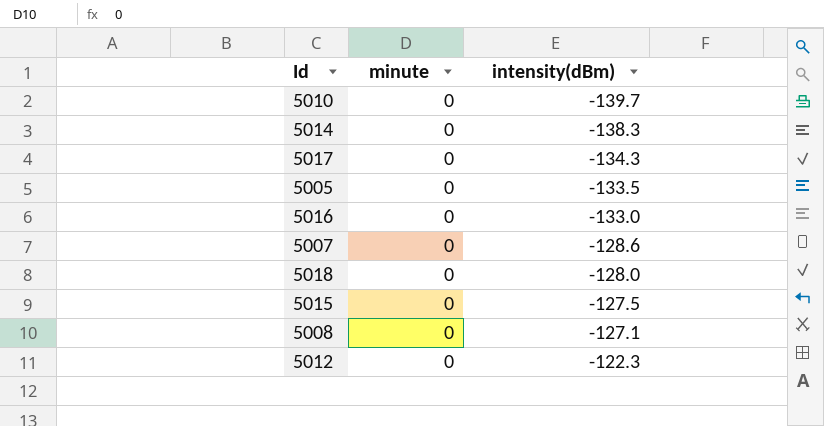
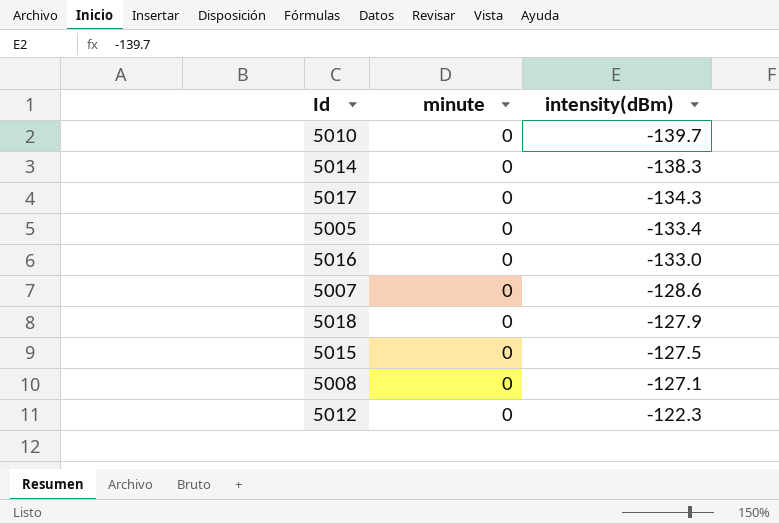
5005 | intensity(dBm): -133.5 -> -133.4
5018 | intensity(dBm): -128.0 -> -127.9

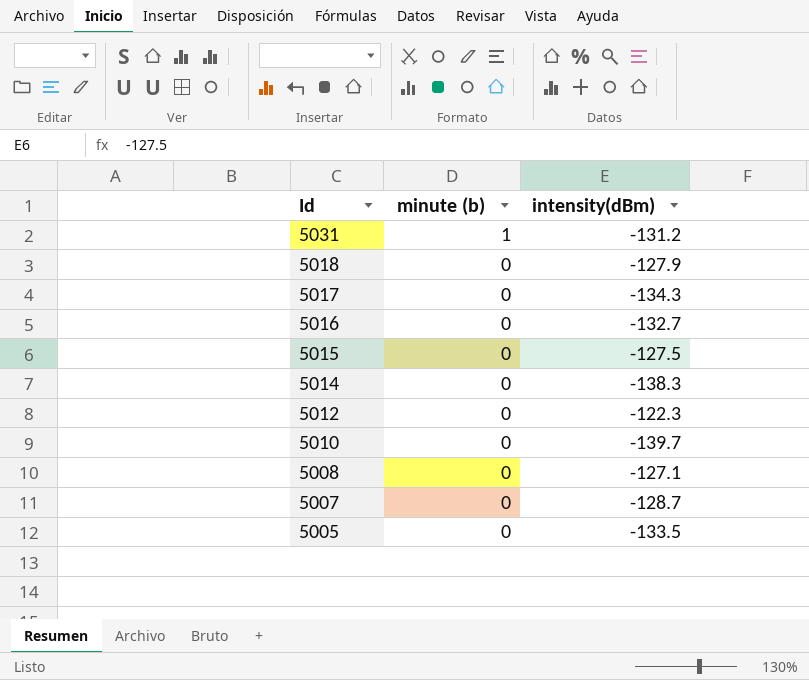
row order: intensity(dBm) ascending -> Id descending
column name: minute -> minute (b)
row 5031: none -> 1 | -131.2
5016 | intensity(dBm): -133.0 -> -132.7
5007 | intensity(dBm): -128.6 -> -128.7
5005 | intensity(dBm): -133.4 -> -133.5

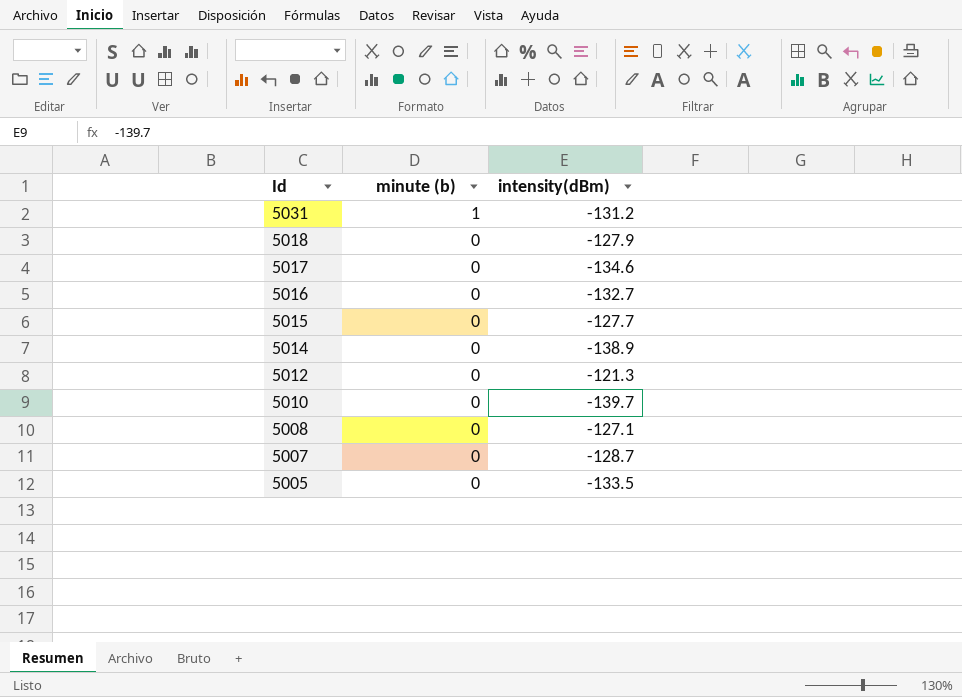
5017 | intensity(dBm): -134.3 -> -134.6
5015 | intensity(dBm): -127.5 -> -127.7
5014 | intensity(dBm): -138.3 -> -138.9
5012 | intensity(dBm): -122.3 -> -121.3

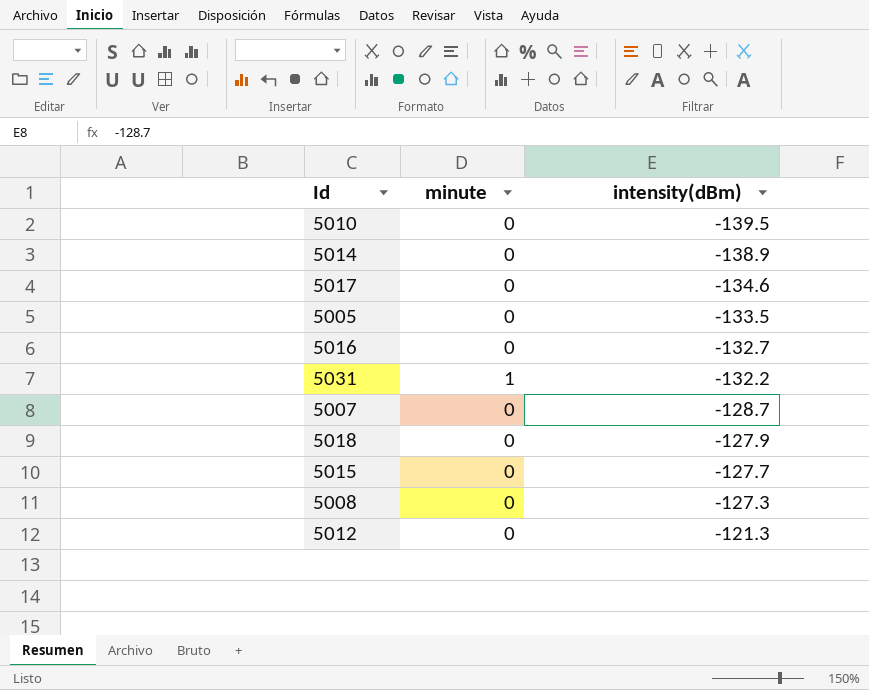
row order: Id descending -> intensity(dBm) ascending
column name: minute (b) -> minute
5010 | intensity(dBm): -139.7 -> -139.5
5031 | intensity(dBm): -131.2 -> -132.2
5008 | intensity(dBm): -127.1 -> -127.3

